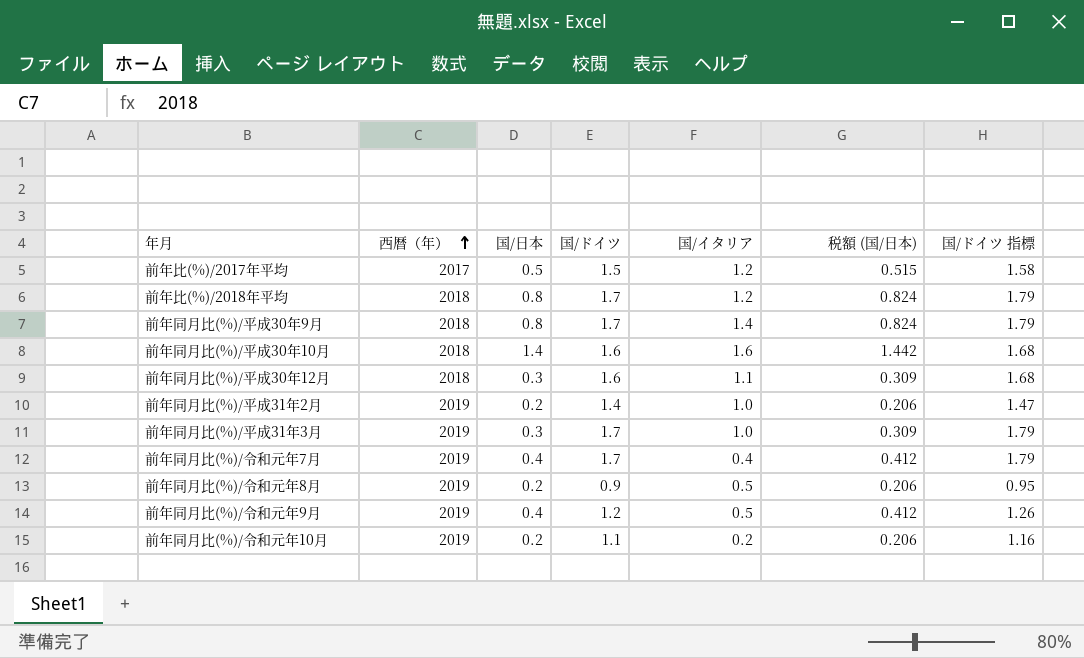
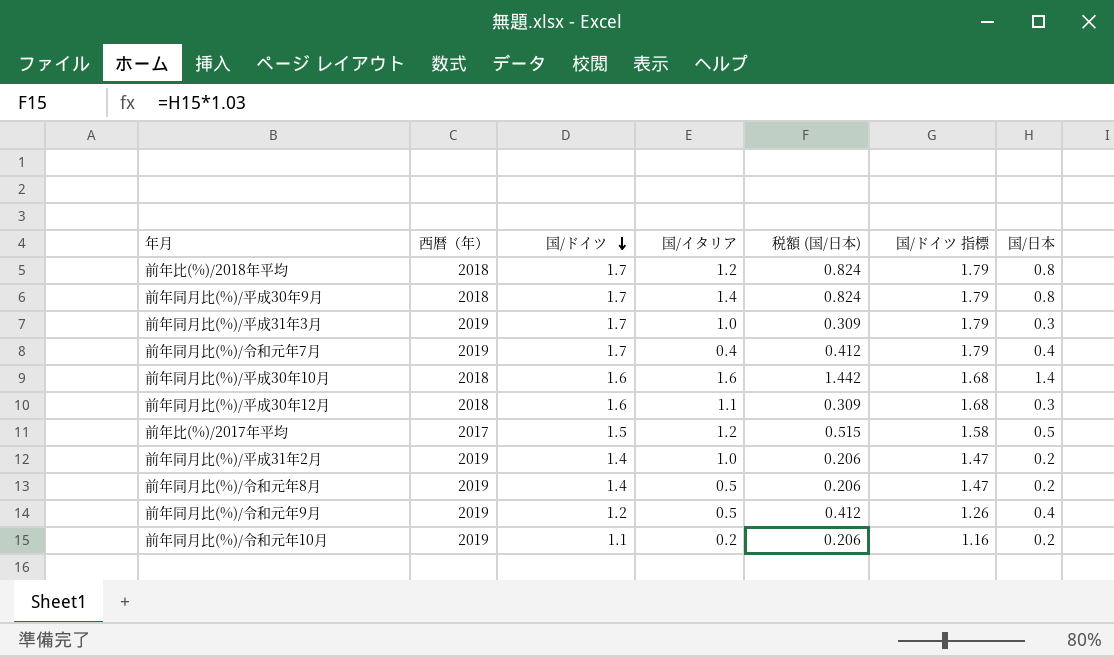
row order: 西暦（年） ascending -> 国/ドイツ descending
column 国/日本 | position: 3 -> 7
前年同月比(%)/令和元年8月 | 国/ドイツ: 0.9 -> 1.4
前年同月比(%)/令和元年8月 | 国/ドイツ 指標: 0.95 -> 1.47

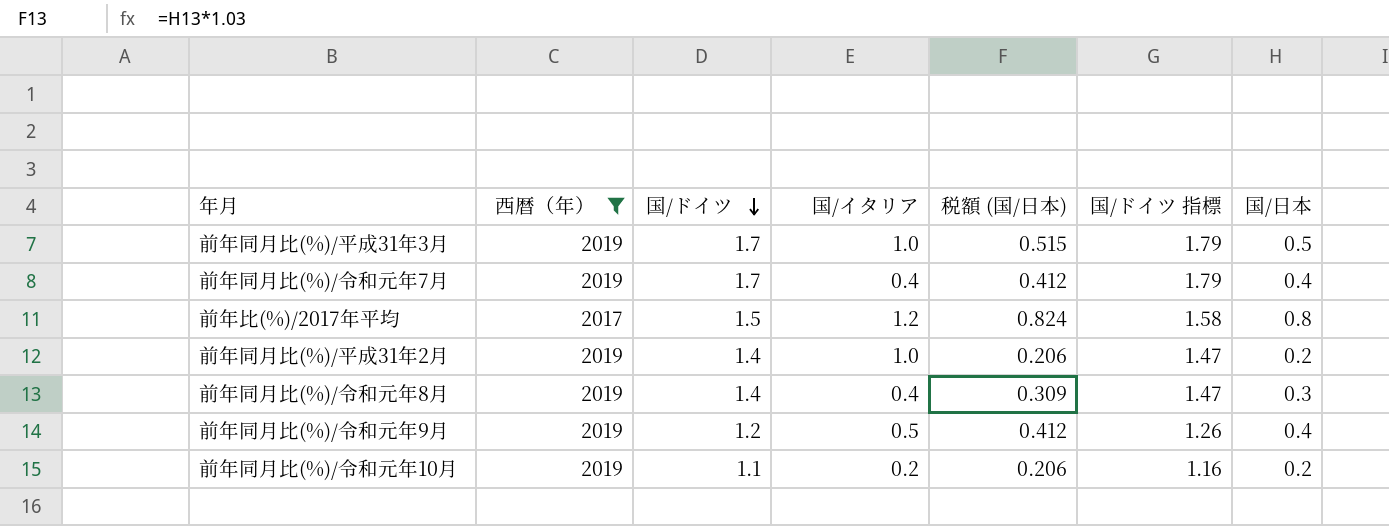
filter: none -> 西暦（年） != 2018
前年同月比(%)/平成31年3月 | 税額 (国/日本): 0.309 -> 0.515
前年同月比(%)/平成31年3月 | 国/日本: 0.3 -> 0.5
前年比(%)/2017年平均 | 税額 (国/日本): 0.515 -> 0.824
前年比(%)/2017年平均 | 国/日本: 0.5 -> 0.8
前年同月比(%)/令和元年8月 | 国/イタリア: 0.5 -> 0.4
前年同月比(%)/令和元年8月 | 税額 (国/日本): 0.206 -> 0.309
前年同月比(%)/令和元年8月 | 国/日本: 0.2 -> 0.3

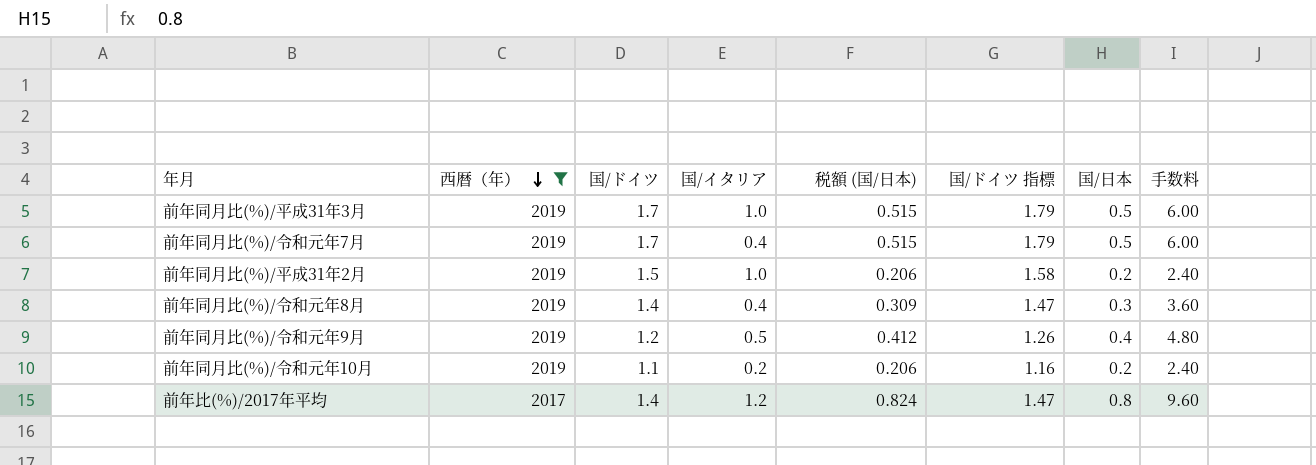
row order: 国/ドイツ descending -> 西暦（年） descending
column 手数料 | formula: none -> [国/日本] * 12
前年同月比(%)/令和元年7月 | 税額 (国/日本): 0.412 -> 0.515
前年同月比(%)/令和元年7月 | 国/日本: 0.4 -> 0.5
前年同月比(%)/平成31年2月 | 国/ドイツ: 1.4 -> 1.5
前年同月比(%)/平成31年2月 | 国/ドイツ 指標: 1.47 -> 1.58
前年比(%)/2017年平均 | 国/ドイツ: 1.5 -> 1.4
前年比(%)/2017年平均 | 国/ドイツ 指標: 1.58 -> 1.47

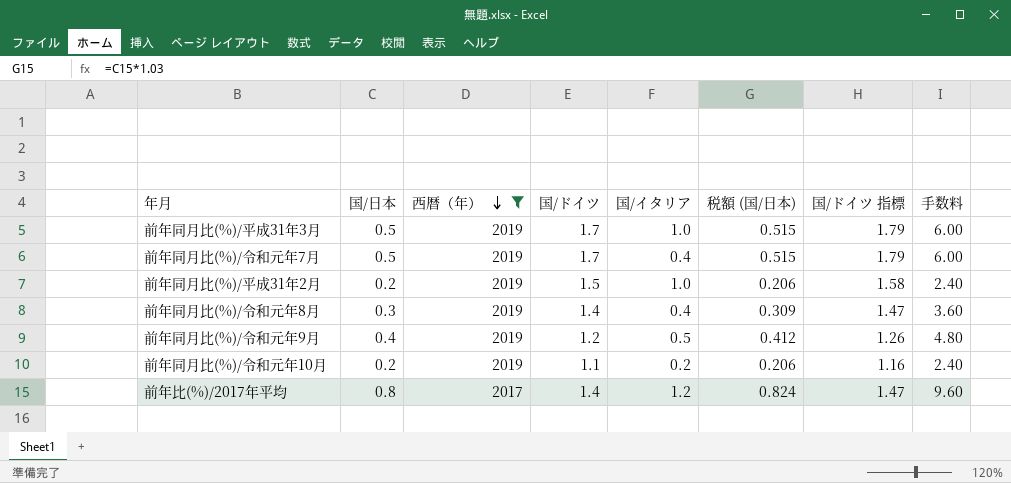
column 国/日本 | position: 7 -> 2

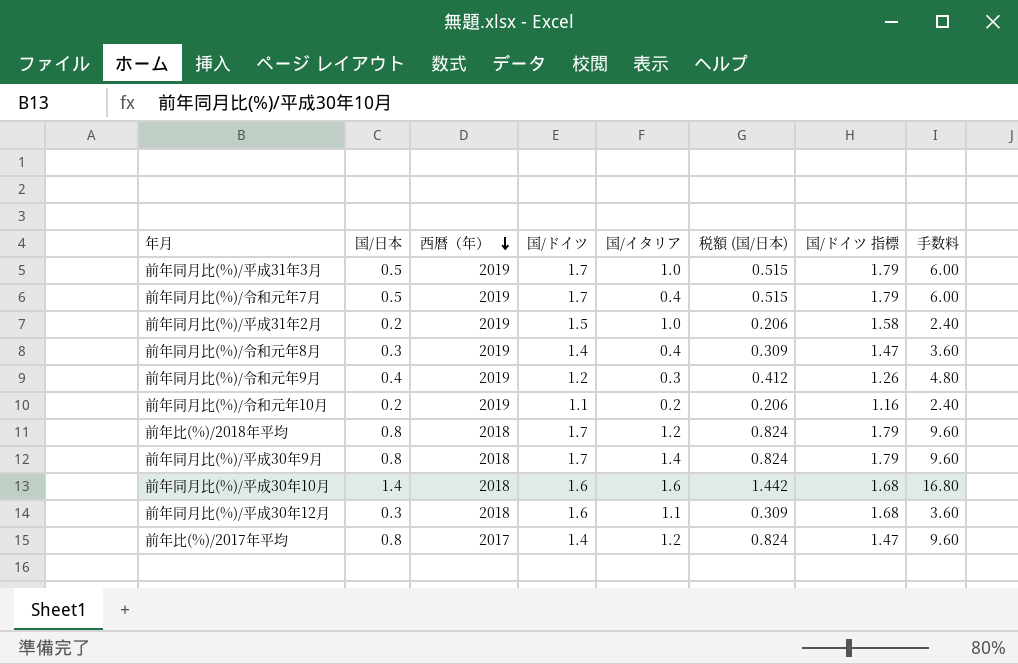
filter: 西暦（年） != 2018 -> none
前年同月比(%)/令和元年9月 | 国/イタリア: 0.5 -> 0.3

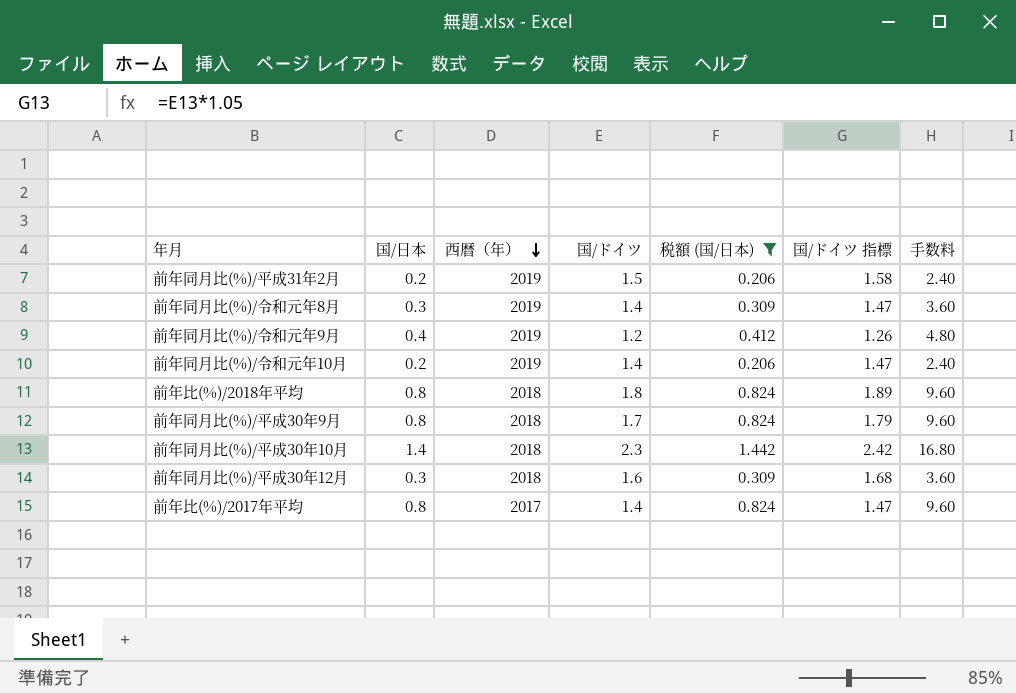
filter: none -> 税額 (国/日本) != 0.515
column 国/イタリア | position: 5 -> none
前年同月比(%)/令和元年10月 | 国/ドイツ: 1.1 -> 1.4
前年同月比(%)/令和元年10月 | 国/ドイツ 指標: 1.16 -> 1.47
前年比(%)/2018年平均 | 国/ドイツ: 1.7 -> 1.8
前年比(%)/2018年平均 | 国/ドイツ 指標: 1.79 -> 1.89
前年同月比(%)/平成30年10月 | 国/ドイツ: 1.6 -> 2.3
前年同月比(%)/平成30年10月 | 国/ドイツ 指標: 1.68 -> 2.42

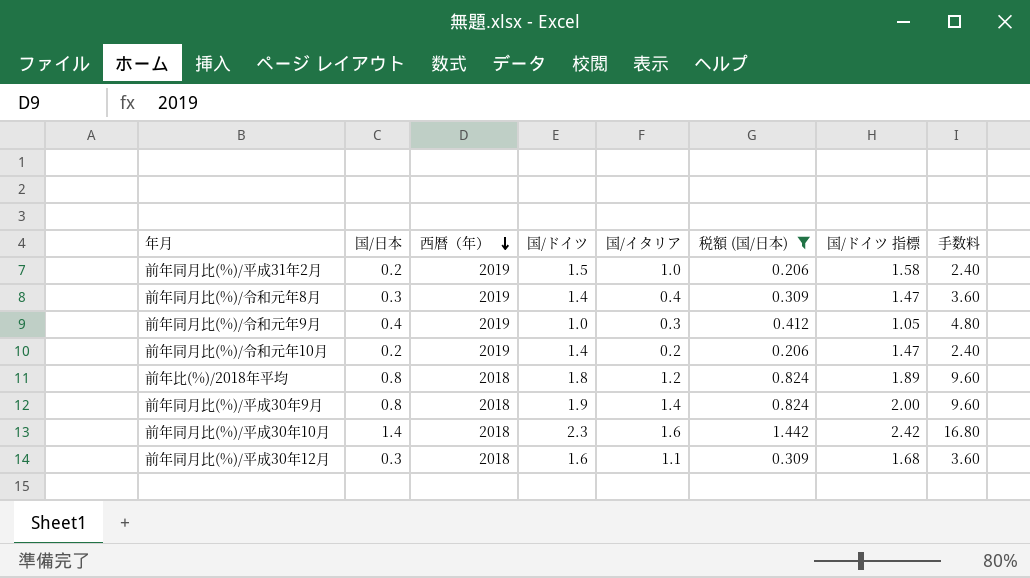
column 国/イタリア | position: none -> 5
row 前年比(%)/2017年平均: 0.8 | 2017 | 1.4 | 0.824 | 1.47 | 9.60 -> none
前年同月比(%)/令和元年9月 | 国/ドイツ: 1.2 -> 1.0
前年同月比(%)/令和元年9月 | 国/ドイツ 指標: 1.26 -> 1.05
前年同月比(%)/平成30年9月 | 国/ドイツ: 1.7 -> 1.9
前年同月比(%)/平成30年9月 | 国/ドイツ 指標: 1.79 -> 2.00

